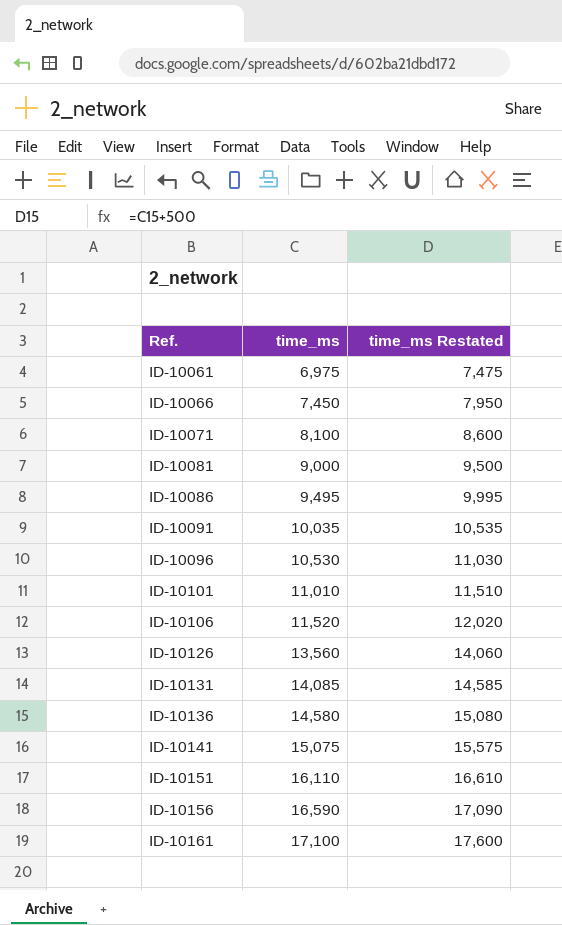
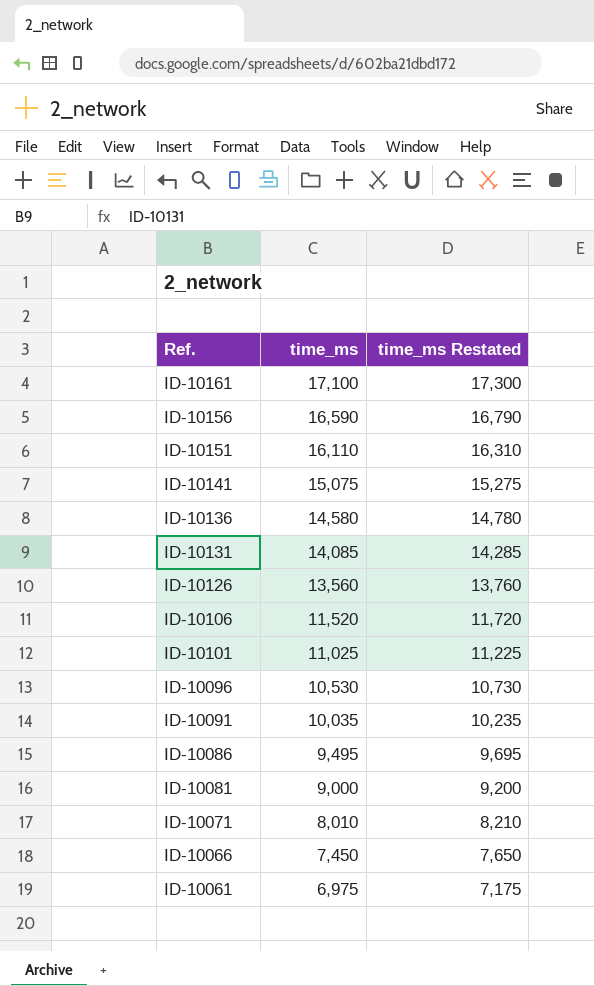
row order: Ref. ascending -> Ref. descending
column time_ms Restated | formula: [time_ms] + 500 -> [time_ms] + 200
ID-10101 | time_ms: 11,010 -> 11,025
ID-10071 | time_ms: 8,100 -> 8,010

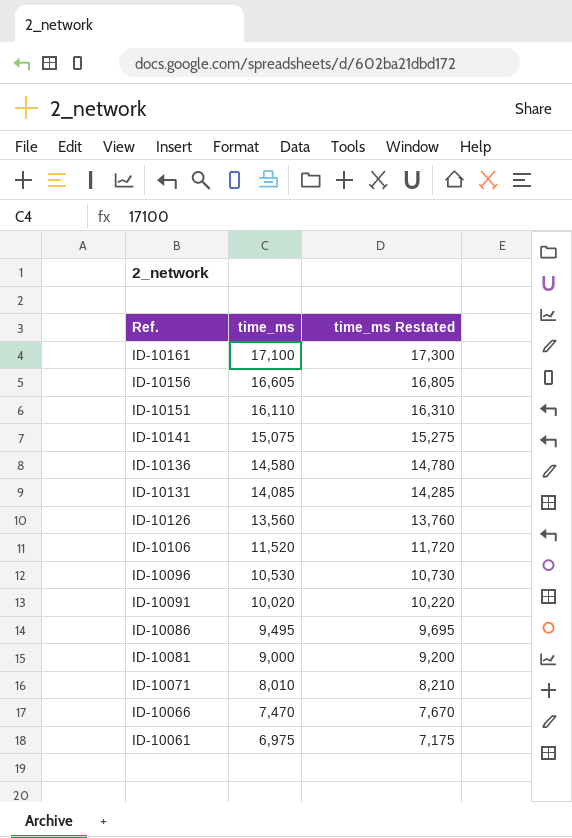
row ID-10101: 11,025 | 11,225 -> none
ID-10156 | time_ms: 16,590 -> 16,605
ID-10156 | time_ms Restated: 16,790 -> 16,805
ID-10091 | time_ms: 10,035 -> 10,020
ID-10091 | time_ms Restated: 10,235 -> 10,220
ID-10066 | time_ms: 7,450 -> 7,470
ID-10066 | time_ms Restated: 7,650 -> 7,670

